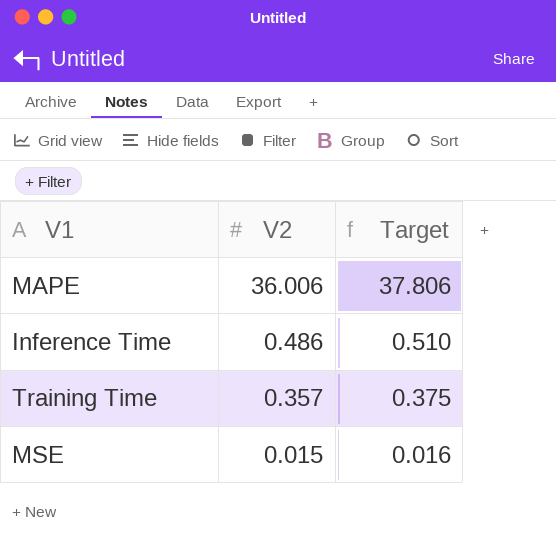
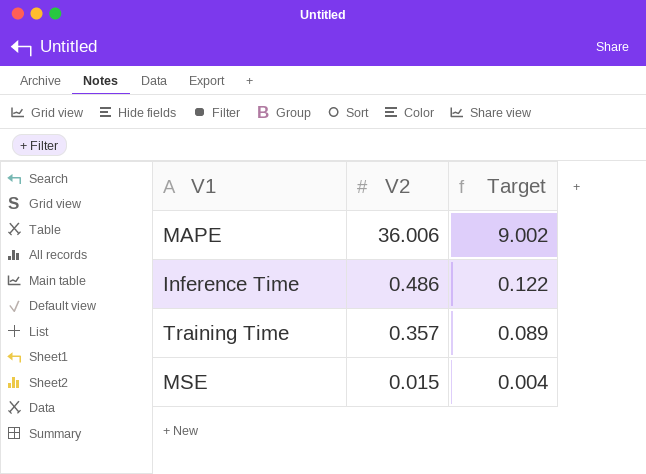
column Target | formula: [V2] * 1.05 -> [V2] * 0.25

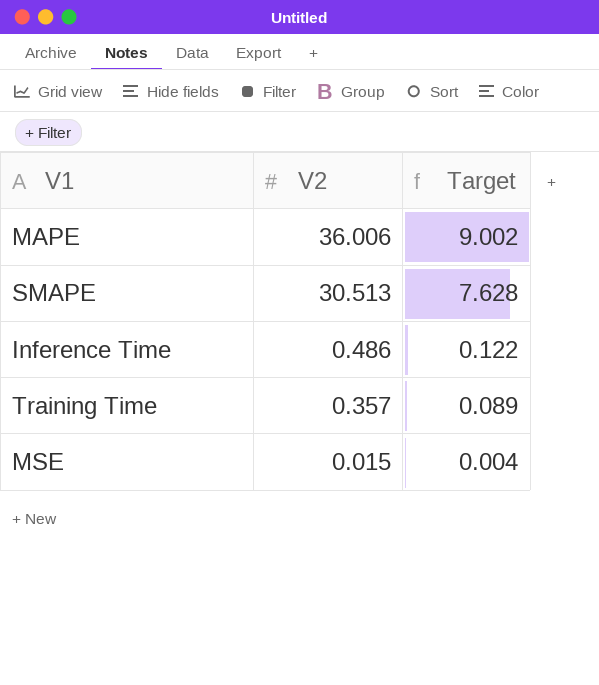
row SMAPE: none -> 30.513 | 7.628

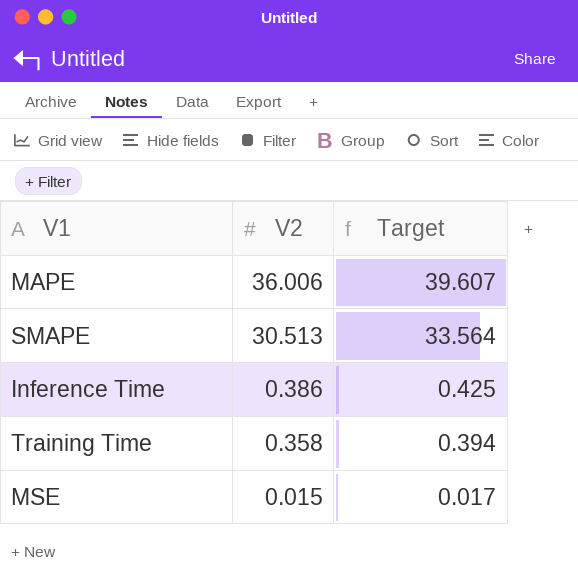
column Target | formula: [V2] * 0.25 -> [V2] * 1.1
Inference Time | V2: 0.486 -> 0.386
Training Time | V2: 0.357 -> 0.358

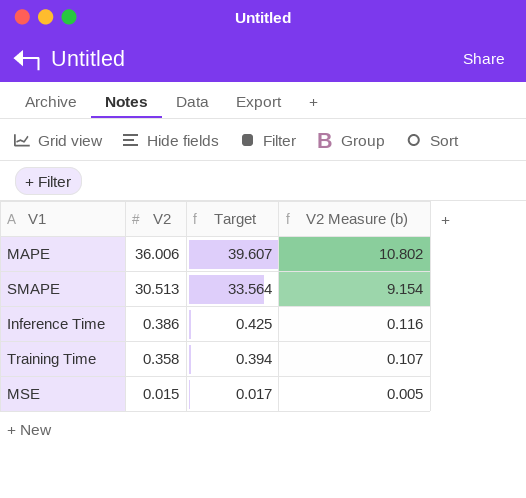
column V2 Measure (b) | formula: none -> [V2] * 0.3

